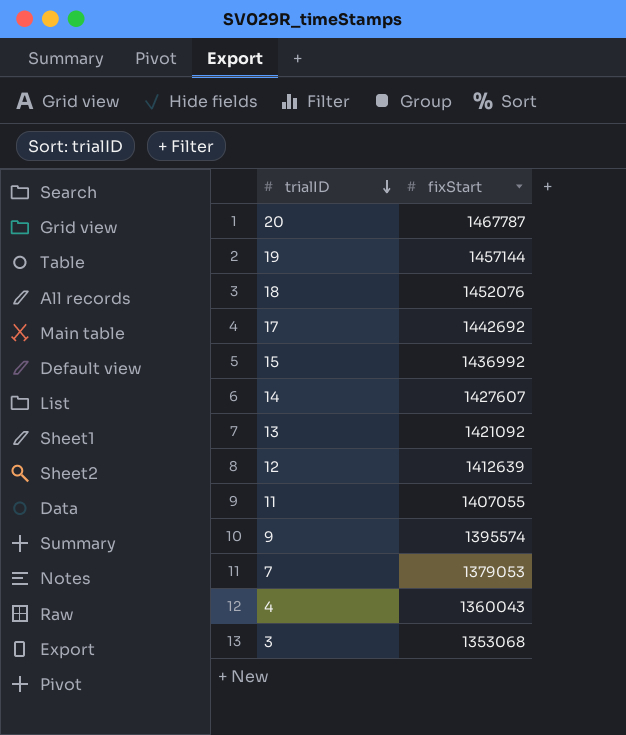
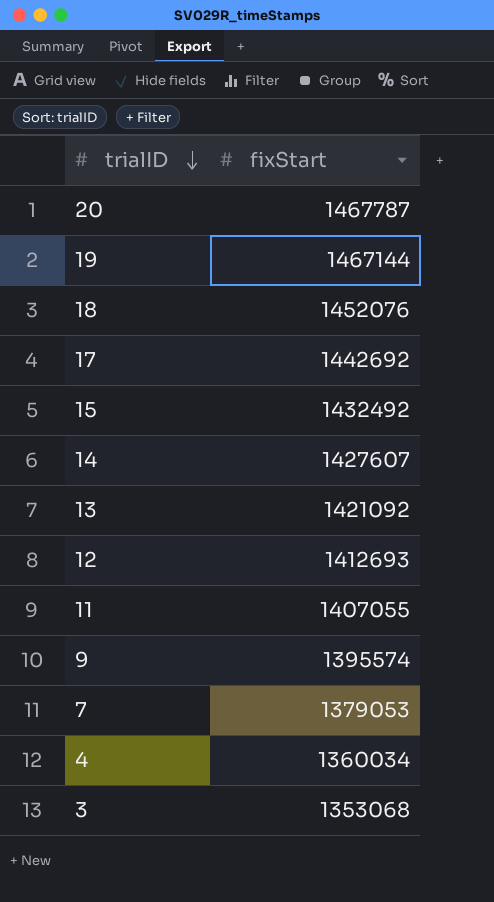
19 | fixStart: 1457144 -> 1467144
15 | fixStart: 1436992 -> 1432492
12 | fixStart: 1412639 -> 1412693
4 | fixStart: 1360043 -> 1360034

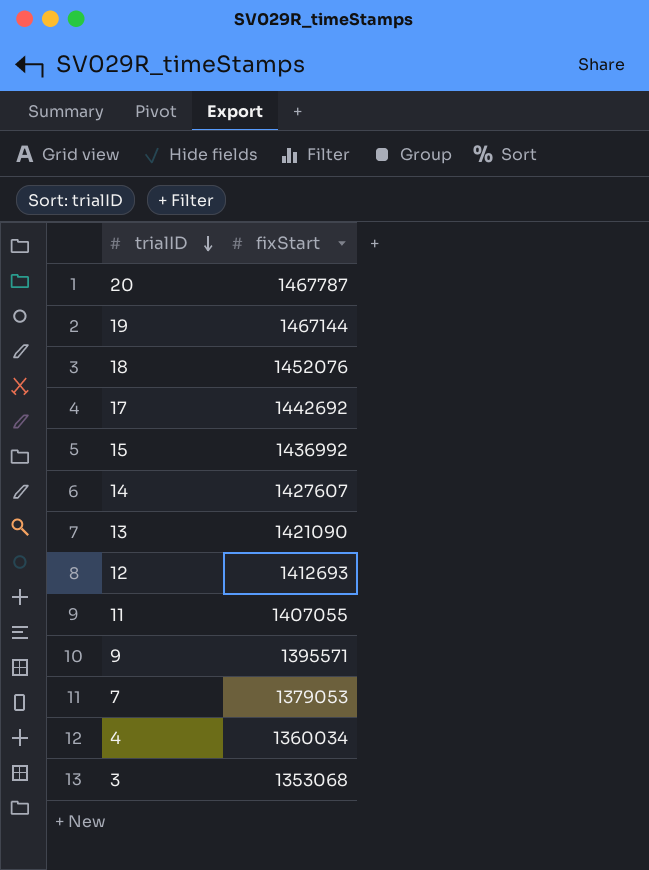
15 | fixStart: 1432492 -> 1436992
13 | fixStart: 1421092 -> 1421090
9 | fixStart: 1395574 -> 1395571

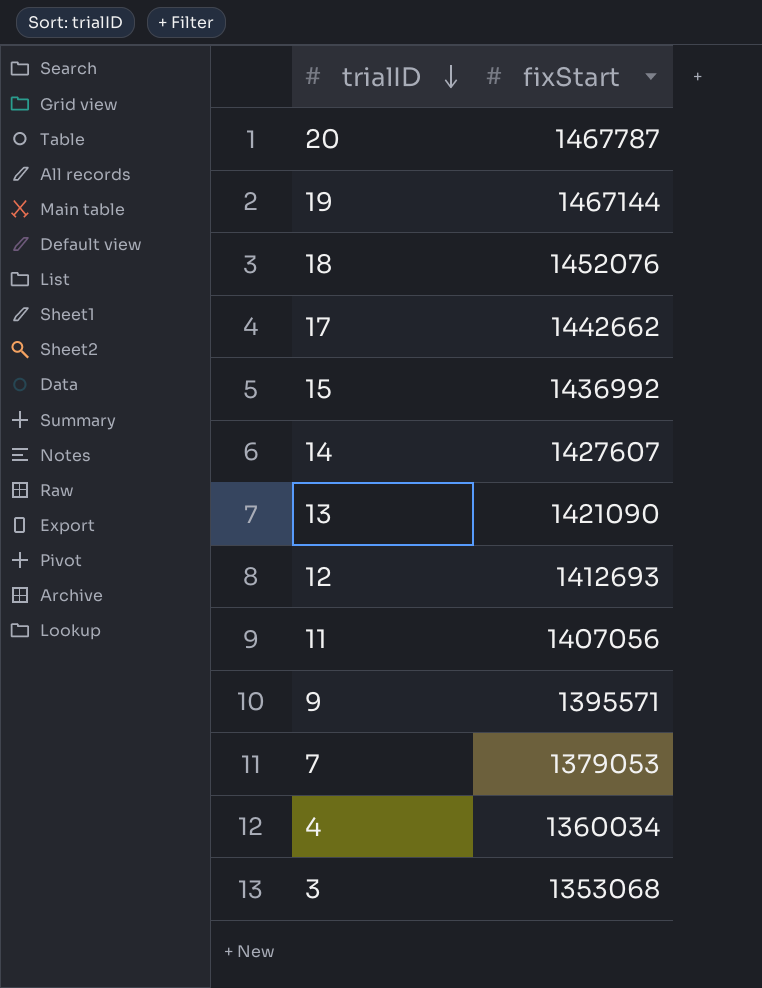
17 | fixStart: 1442692 -> 1442662
11 | fixStart: 1407055 -> 1407056

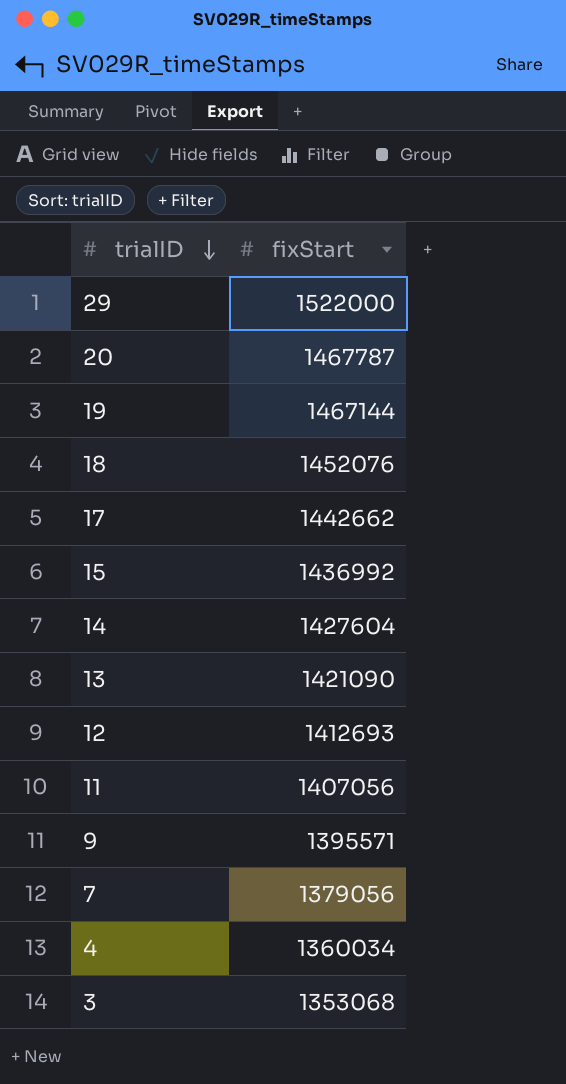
row 29: none -> 1522000
14 | fixStart: 1427607 -> 1427604
7 | fixStart: 1379053 -> 1379056

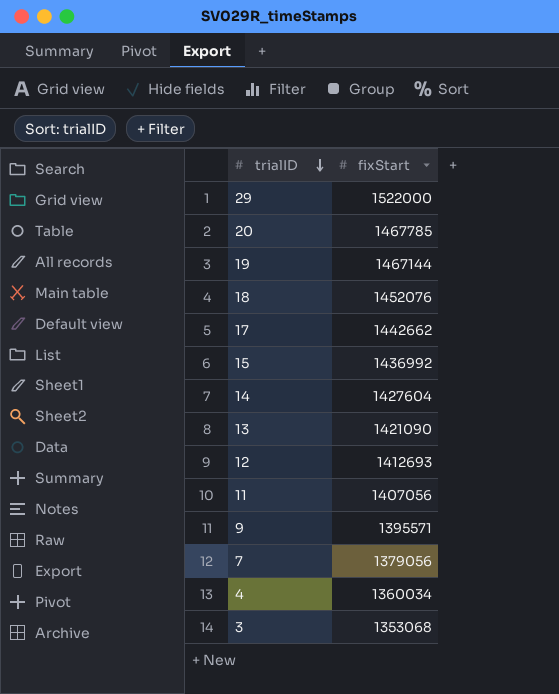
20 | fixStart: 1467787 -> 1467785

